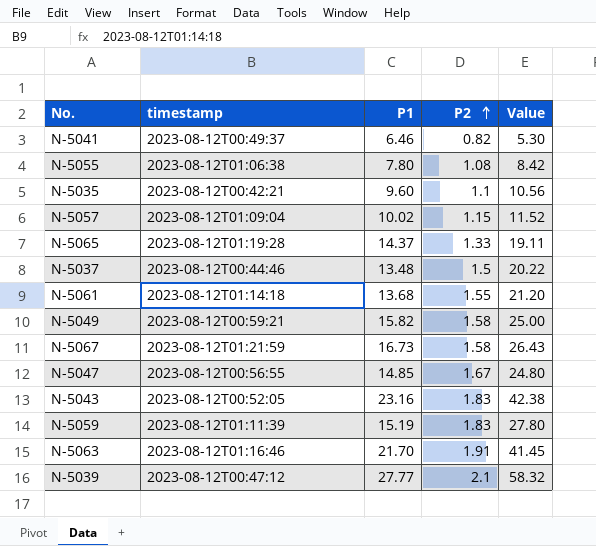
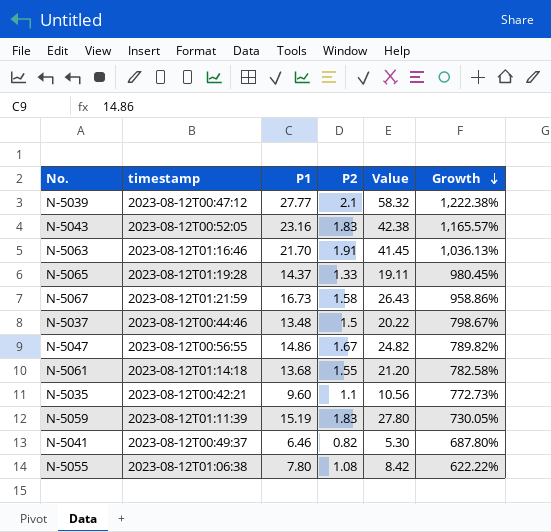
row order: P2 ascending -> Growth descending
column Growth | formula: none -> ([P1] - [P2]) / [P2]
row N-5057: 2023-08-12T01:09:04 | 10.02 | 1.15 | 11.52 -> none
row N-5049: 2023-08-12T00:59:21 | 15.82 | 1.58 | 25.00 -> none
N-5047 | P1: 14.85 -> 14.86
N-5047 | Value: 24.80 -> 24.82

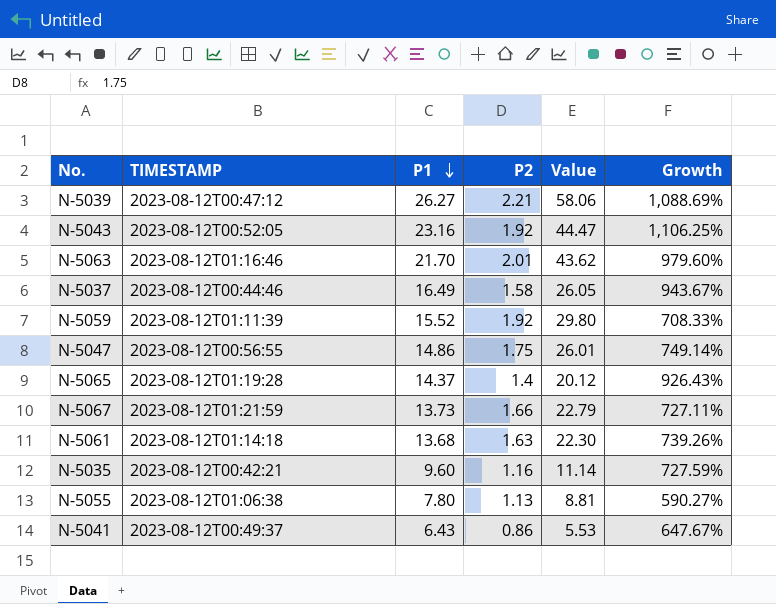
row order: Growth descending -> P1 descending
column name: timestamp -> TIMESTAMP
N-5039 | P1: 27.77 -> 26.27
N-5039 | P2: 2.1 -> 2.21
N-5039 | Value: 58.32 -> 58.06
N-5039 | Growth: 1,222.38% -> 1,088.69%
N-5043 | P2: 1.83 -> 1.92
N-5043 | Value: 42.38 -> 44.47
N-5043 | Growth: 1,165.57% -> 1,106.25%
N-5063 | P2: 1.91 -> 2.01
N-5063 | Value: 41.45 -> 43.62
N-5063 | Growth: 1,036.13% -> 979.60%
N-5037 | P1: 13.48 -> 16.49
N-5037 | P2: 1.5 -> 1.58
N-5037 | Value: 20.22 -> 26.05
N-5037 | Growth: 798.67% -> 943.67%
N-5059 | P1: 15.19 -> 15.52
N-5059 | P2: 1.83 -> 1.92
N-5059 | Value: 27.80 -> 29.80
N-5059 | Growth: 730.05% -> 708.33%
N-5047 | P2: 1.67 -> 1.75
N-5047 | Value: 24.82 -> 26.01
N-5047 | Growth: 789.82% -> 749.14%
N-5065 | P2: 1.33 -> 1.4
N-5065 | Value: 19.11 -> 20.12
N-5065 | Growth: 980.45% -> 926.43%
N-5067 | P1: 16.73 -> 13.73
N-5067 | P2: 1.58 -> 1.66
N-5067 | Value: 26.43 -> 22.79
N-5067 | Growth: 958.86% -> 727.11%
N-5061 | P2: 1.55 -> 1.63
N-5061 | Value: 21.20 -> 22.30
N-5061 | Growth: 782.58% -> 739.26%
N-5035 | P2: 1.1 -> 1.16
N-5035 | Value: 10.56 -> 11.14
N-5035 | Growth: 772.73% -> 727.59%
N-5055 | P2: 1.08 -> 1.13
N-5055 | Value: 8.42 -> 8.81
N-5055 | Growth: 622.22% -> 590.27%
N-5041 | P1: 6.46 -> 6.43
N-5041 | P2: 0.82 -> 0.86
N-5041 | Value: 5.30 -> 5.53
N-5041 | Growth: 687.80% -> 647.67%

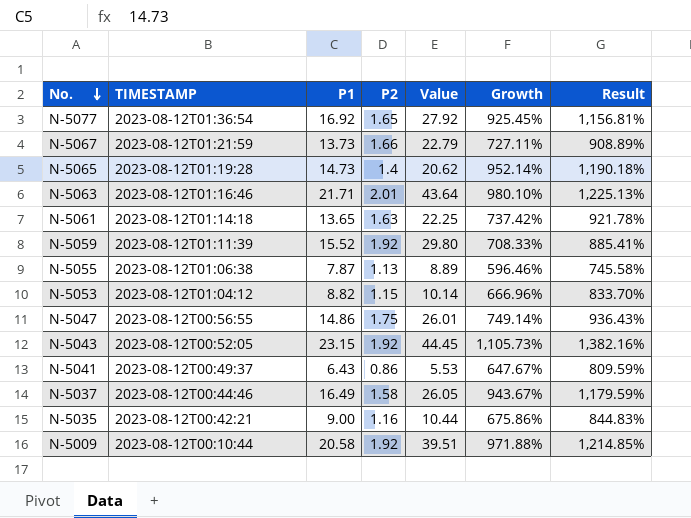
row order: P1 descending -> No. descending
column Result | formula: none -> [Growth] * 1.25
row N-5039: 2023-08-12T00:47:12 | 26.27 | 2.21 | 58.06 | 1,088.69% -> none
row N-5077: none -> 2023-08-12T01:36:54 | 16.92 | 1.65 | 27.92 | 925.45% | 1,156.81%
N-5065 | P1: 14.37 -> 14.73
N-5065 | Value: 20.12 -> 20.62
N-5065 | Growth: 926.43% -> 952.14%
N-5063 | P1: 21.70 -> 21.71
N-5063 | Value: 43.62 -> 43.64
N-5063 | Growth: 979.60% -> 980.10%
N-5061 | P1: 13.68 -> 13.65
N-5061 | Value: 22.30 -> 22.25
N-5061 | Growth: 739.26% -> 737.42%
N-5055 | P1: 7.80 -> 7.87
N-5055 | Value: 8.81 -> 8.89
N-5055 | Growth: 590.27% -> 596.46%
row N-5053: none -> 2023-08-12T01:04:12 | 8.82 | 1.15 | 10.14 | 666.96% | 833.70%
N-5043 | P1: 23.16 -> 23.15
N-5043 | Value: 44.47 -> 44.45
N-5043 | Growth: 1,106.25% -> 1,105.73%
N-5035 | P1: 9.60 -> 9.00
N-5035 | Value: 11.14 -> 10.44
N-5035 | Growth: 727.59% -> 675.86%
row N-5009: none -> 2023-08-12T00:10:44 | 20.58 | 1.92 | 39.51 | 971.88% | 1,214.85%

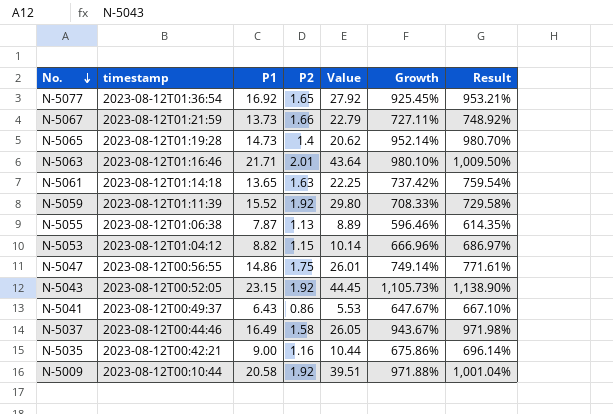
column name: TIMESTAMP -> timestamp
column Result | formula: [Growth] * 1.25 -> [Growth] * 1.03

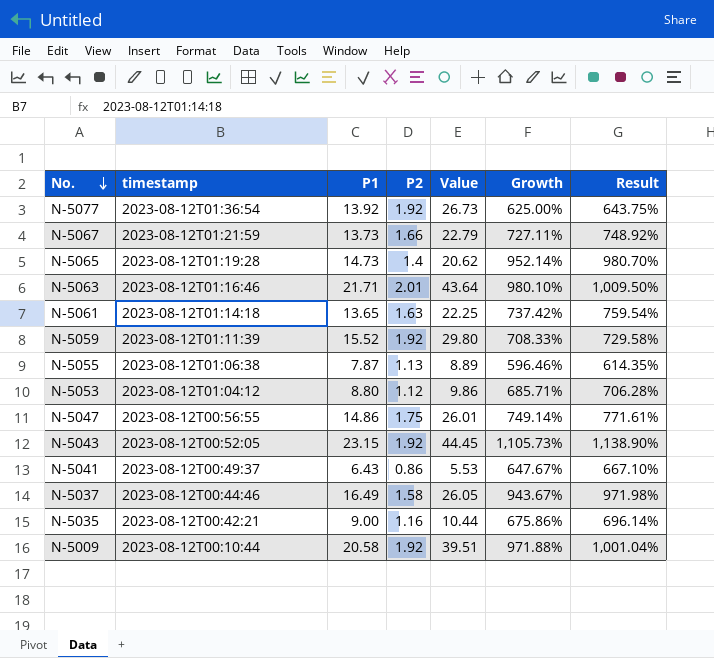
N-5077 | P1: 16.92 -> 13.92
N-5077 | P2: 1.65 -> 1.92
N-5077 | Value: 27.92 -> 26.73
N-5077 | Growth: 925.45% -> 625.00%
N-5077 | Result: 953.21% -> 643.75%
N-5053 | P1: 8.82 -> 8.80
N-5053 | P2: 1.15 -> 1.12
N-5053 | Value: 10.14 -> 9.86
N-5053 | Growth: 666.96% -> 685.71%
N-5053 | Result: 686.97% -> 706.28%

